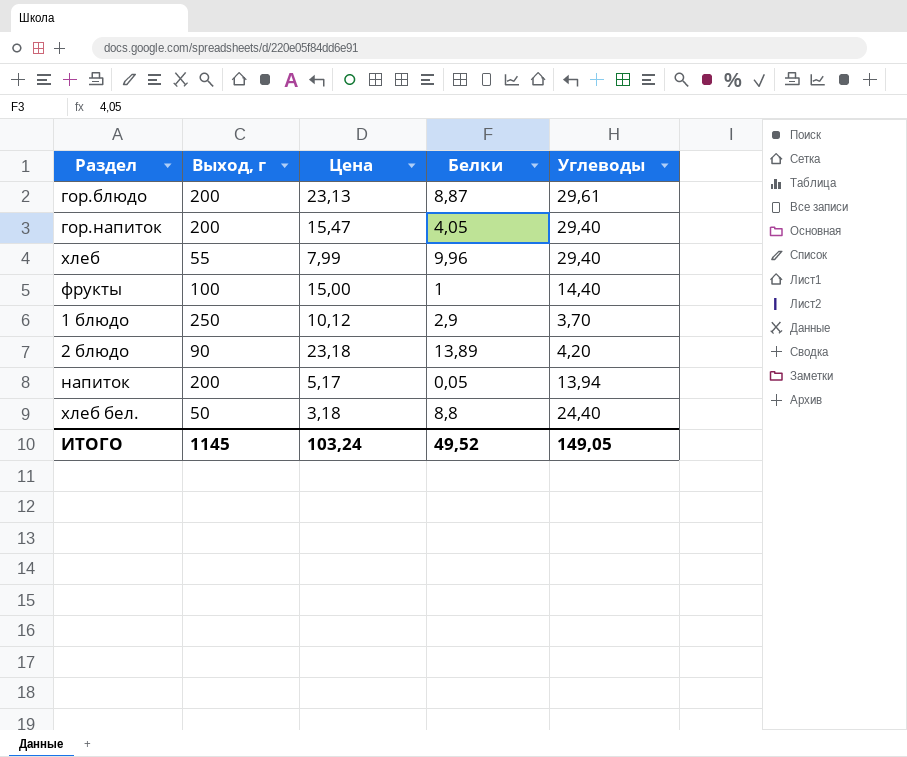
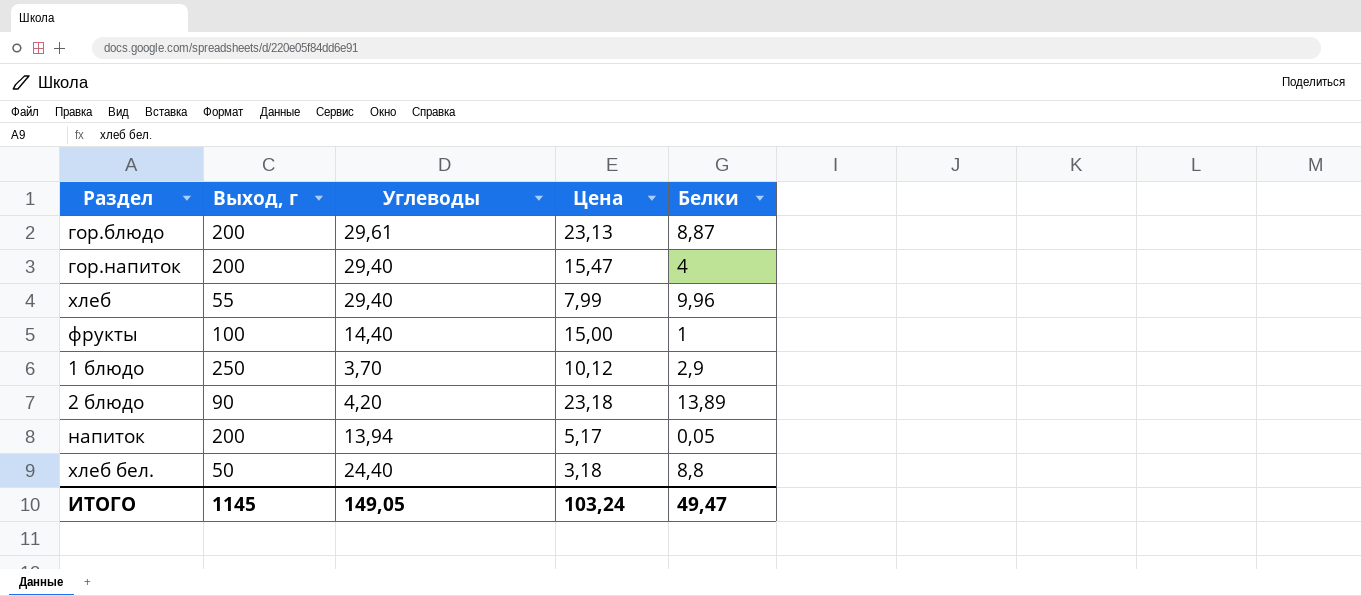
column Углеводы | position: 5 -> 3
гор.напиток | Белки: 4,05 -> 4
ИТОГО | Белки: 49,52 -> 49,47

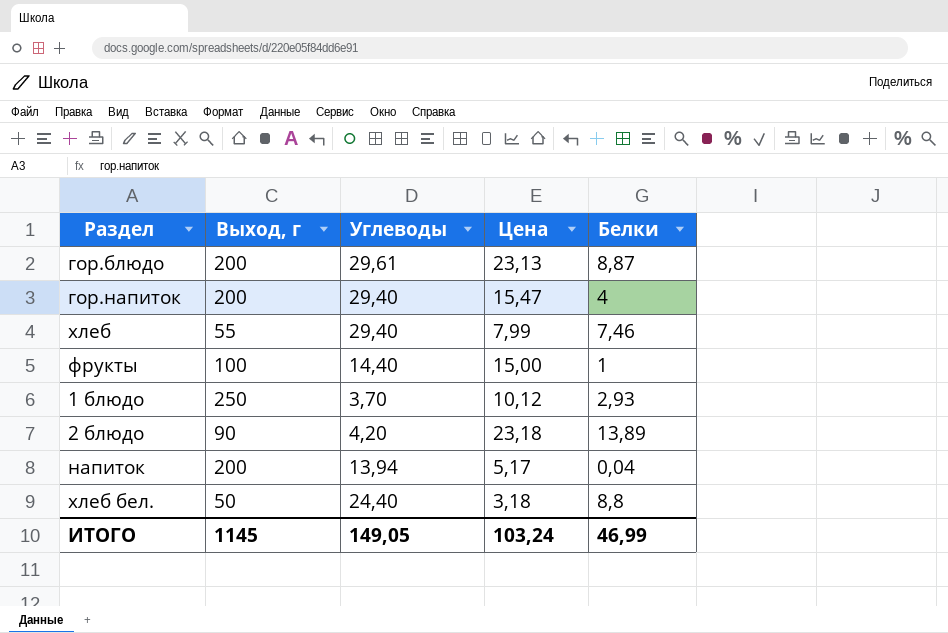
хлеб | Белки: 9,96 -> 7,46
1 блюдо | Белки: 2,9 -> 2,93
напиток | Белки: 0,05 -> 0,04
ИТОГО | Белки: 49,47 -> 46,99

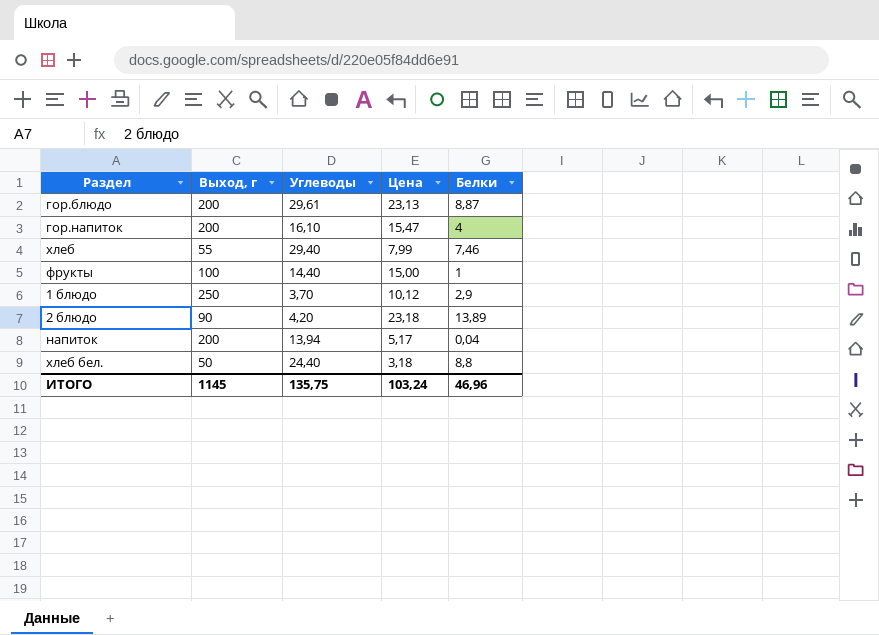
гор.напиток | Углеводы: 29,40 -> 16,10
1 блюдо | Белки: 2,93 -> 2,9
ИТОГО | Углеводы: 149,05 -> 135,75
ИТОГО | Белки: 46,99 -> 46,96

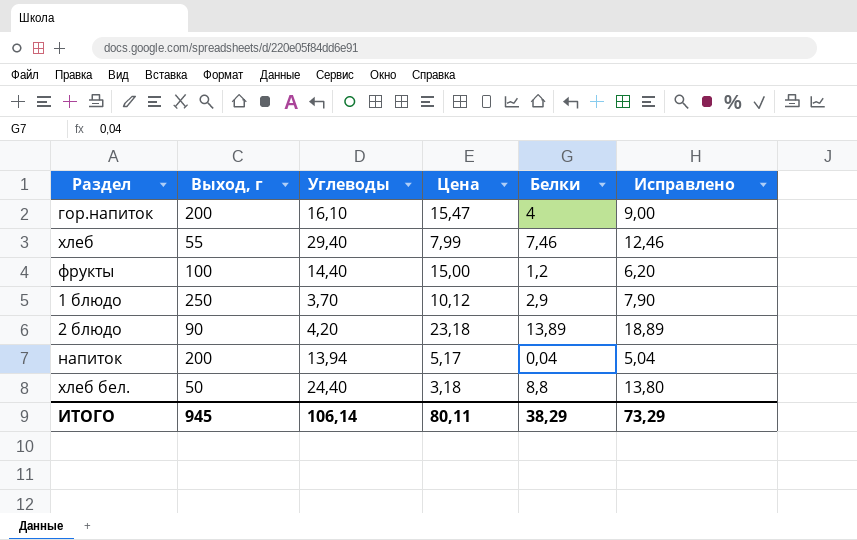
column Исправлено | formula: none -> [Белки] + 5
row гор.блюдо: 200 | 29,61 | 23,13 | 8,87 -> none
фрукты | Белки: 1 -> 1,2
ИТОГО | Выход, г: 1145 -> 945
ИТОГО | Углеводы: 135,75 -> 106,14
ИТОГО | Цена: 103,24 -> 80,11
ИТОГО | Белки: 46,96 -> 38,29

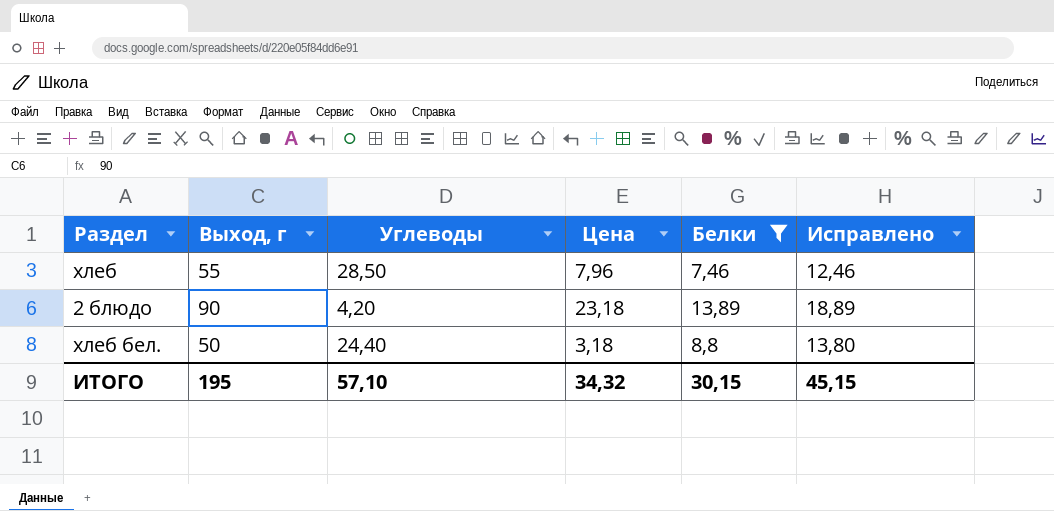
filter: none -> Белки >= 7,46
хлеб | Углеводы: 29,40 -> 28,50
хлеб | Цена: 7,99 -> 7,96
ИТОГО | Выход, г: 945 -> 195
ИТОГО | Углеводы: 106,14 -> 57,10
ИТОГО | Цена: 80,11 -> 34,32
ИТОГО | Белки: 38,29 -> 30,15
ИТОГО | Исправлено: 73,29 -> 45,15

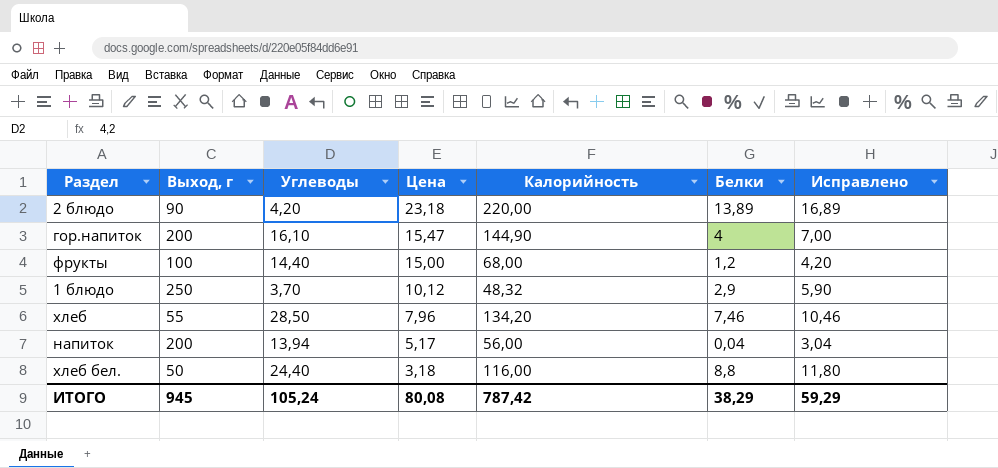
filter: Белки >= 7,46 -> none
row order: none -> Цена descending
column Калорийность | position: none -> 5
column Исправлено | formula: [Белки] + 5 -> [Белки] + 3
ИТОГО | Выход, г: 195 -> 945
ИТОГО | Углеводы: 57,10 -> 105,24
ИТОГО | Цена: 34,32 -> 80,08
ИТОГО | Белки: 30,15 -> 38,29
ИТОГО | Исправлено: 45,15 -> 59,29

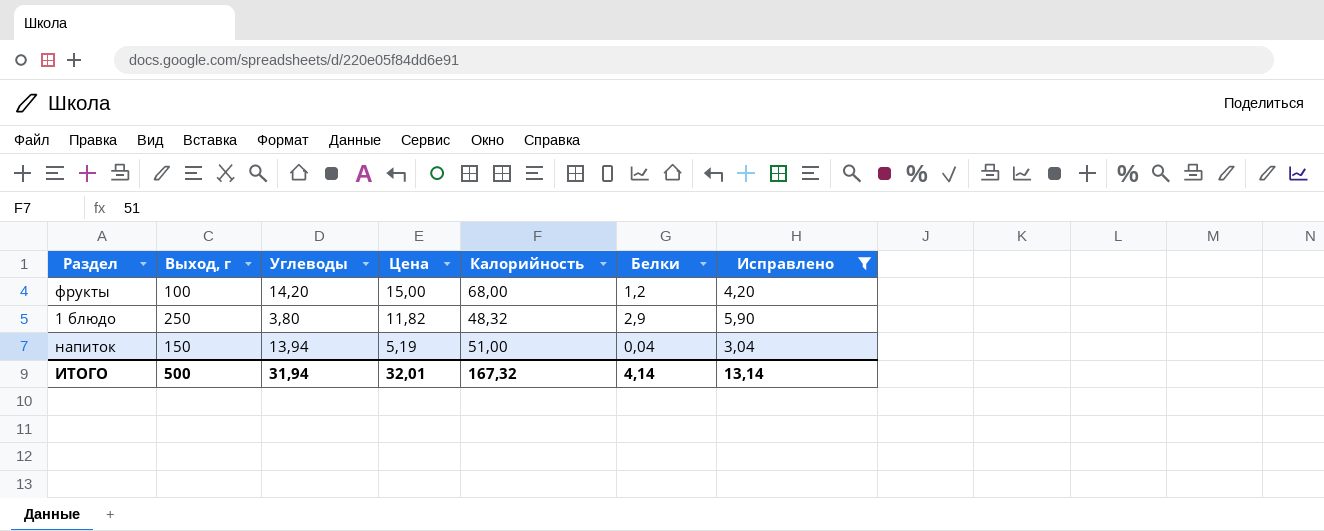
filter: none -> Исправлено <= 5,90
фрукты | Углеводы: 14,40 -> 14,20
1 блюдо | Углеводы: 3,70 -> 3,80
1 блюдо | Цена: 10,12 -> 11,82
напиток | Выход, г: 200 -> 150
напиток | Цена: 5,17 -> 5,19
напиток | Калорийность: 56,00 -> 51,00
ИТОГО | Выход, г: 945 -> 500
ИТОГО | Углеводы: 105,24 -> 31,94
ИТОГО | Цена: 80,08 -> 32,01
ИТОГО | Калорийность: 787,42 -> 167,32
ИТОГО | Белки: 38,29 -> 4,14
ИТОГО | Исправлено: 59,29 -> 13,14

